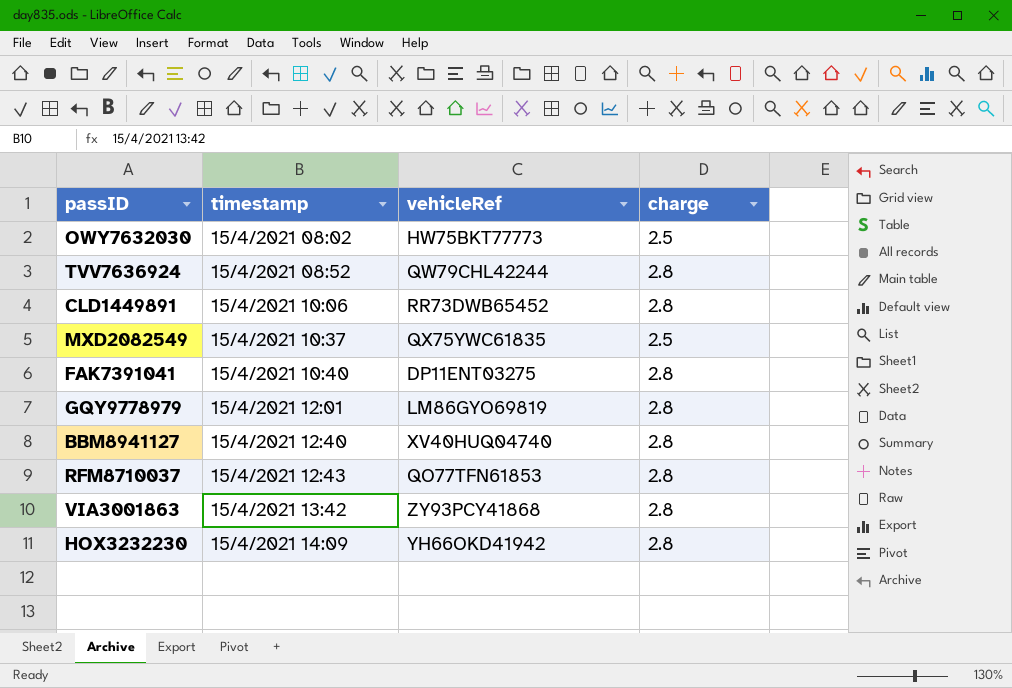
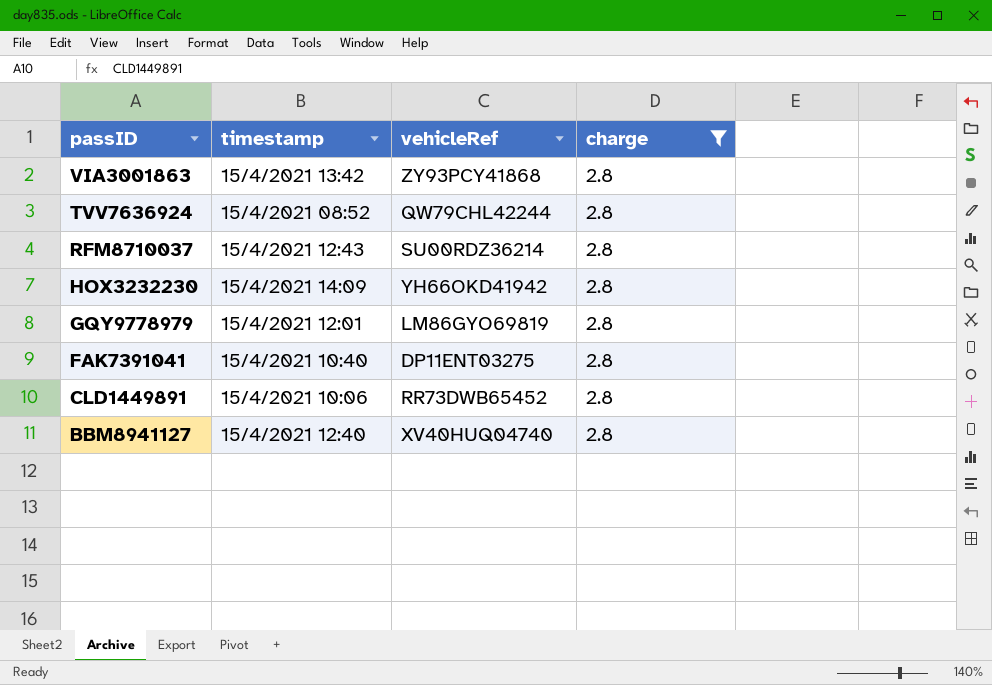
filter: none -> charge = 2.8
row order: timestamp ascending -> passID descending
RFM8710037 | vehicleRef: QO77TFN61853 -> SU00RDZ36214

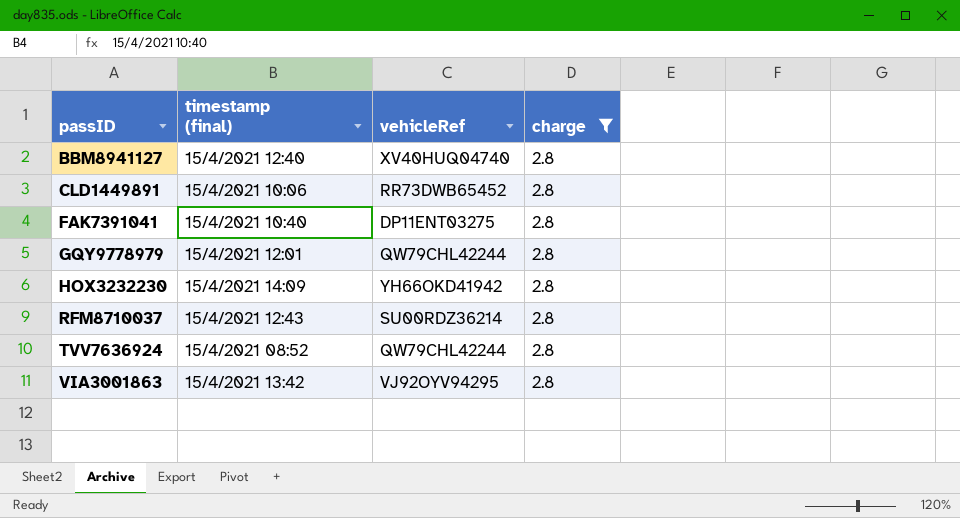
row order: passID descending -> passID ascending
column name: timestamp -> timestamp (final)
GQY9778979 | vehicleRef: LM86GYO69819 -> QW79CHL42244
VIA3001863 | vehicleRef: ZY93PCY41868 -> VJ92OYV94295

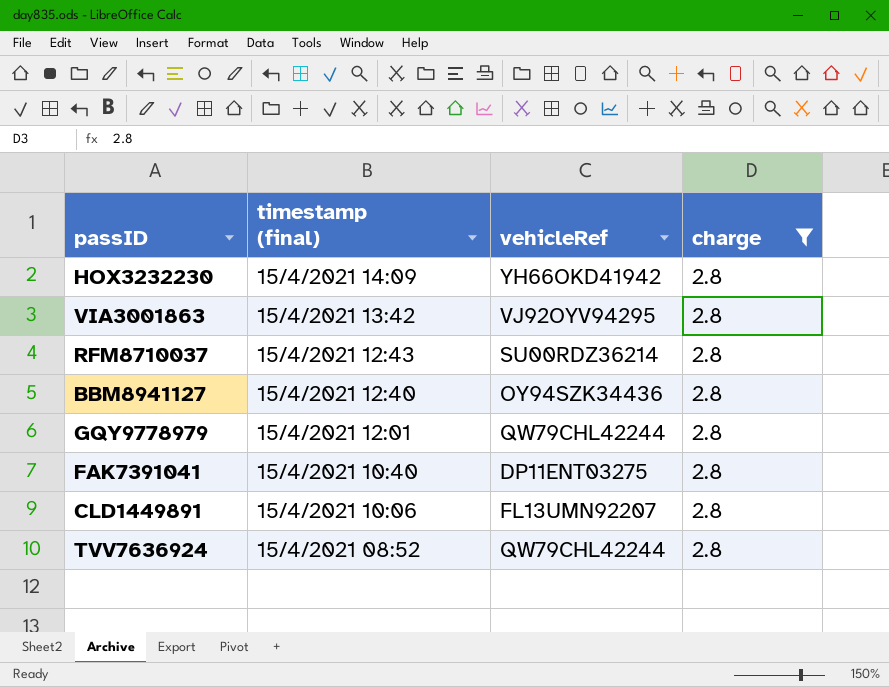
row order: passID ascending -> timestamp (final) descending
BBM8941127 | vehicleRef: XV40HUQ04740 -> OY94SZK34436
CLD1449891 | vehicleRef: RR73DWB65452 -> FL13UMN92207

